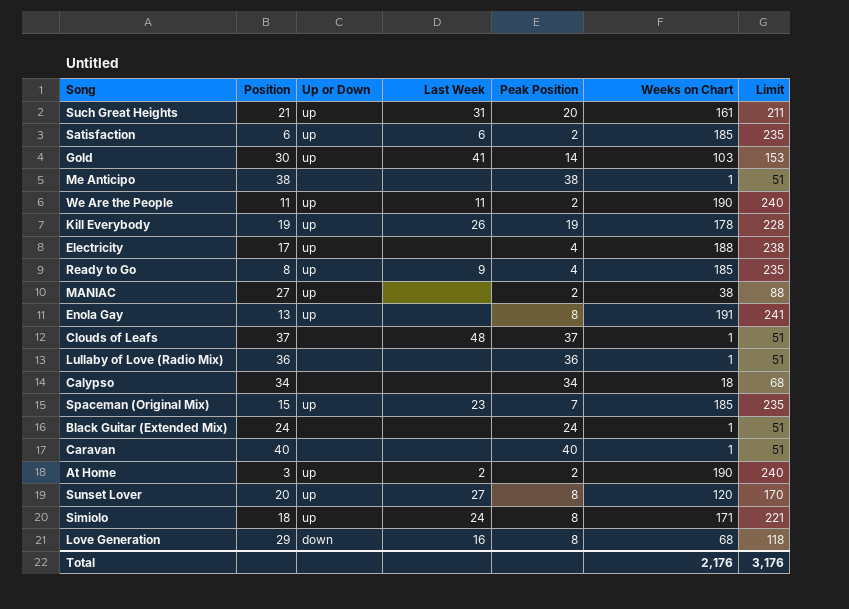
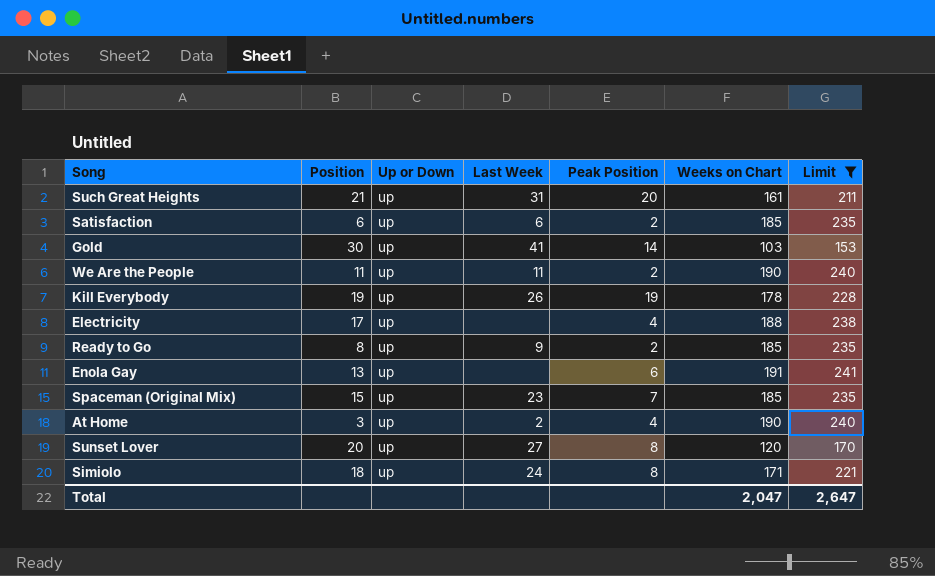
filter: none -> Limit >= 153
Ready to Go | Peak Position: 4 -> 2
Enola Gay | Peak Position: 8 -> 6
At Home | Peak Position: 2 -> 4
Total | Weeks on Chart: 2,176 -> 2,047
Total | Limit: 3,176 -> 2,647

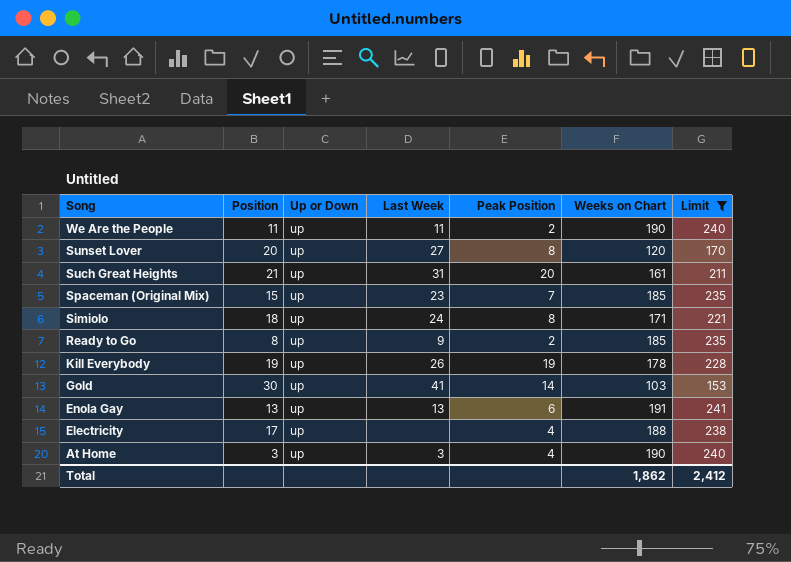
row order: none -> Song descending
row Satisfaction: 6 | up | 6 | 2 | 185 | 235 -> none
Enola Gay | Last Week: none -> 13
At Home | Last Week: 2 -> 3
Total | Weeks on Chart: 2,047 -> 1,862
Total | Limit: 2,647 -> 2,412

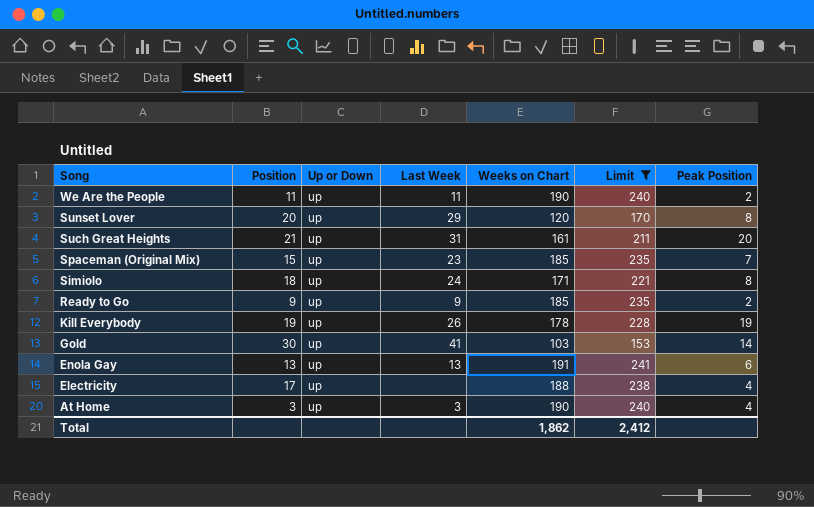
column Peak Position | position: 5 -> 7
Sunset Lover | Last Week: 27 -> 29
Ready to Go | Position: 8 -> 9

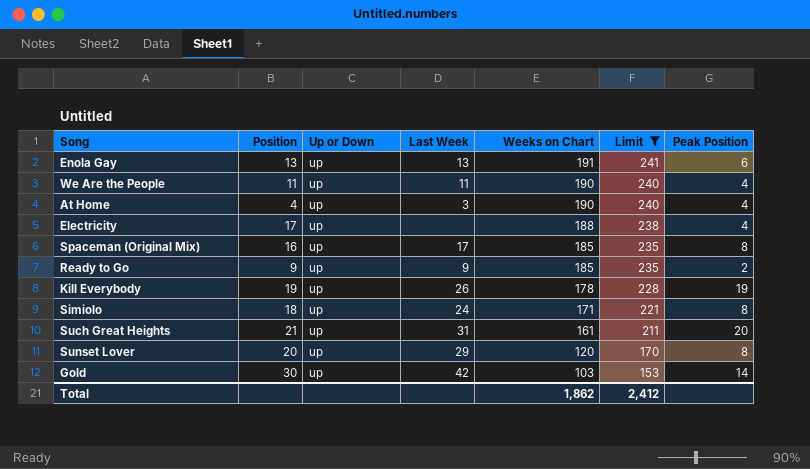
row order: Song descending -> Weeks on Chart descending
We Are the People | Peak Position: 2 -> 4
At Home | Position: 3 -> 4
Spaceman (Original Mix) | Position: 15 -> 16
Spaceman (Original Mix) | Last Week: 23 -> 17
Spaceman (Original Mix) | Peak Position: 7 -> 8
Gold | Last Week: 41 -> 42

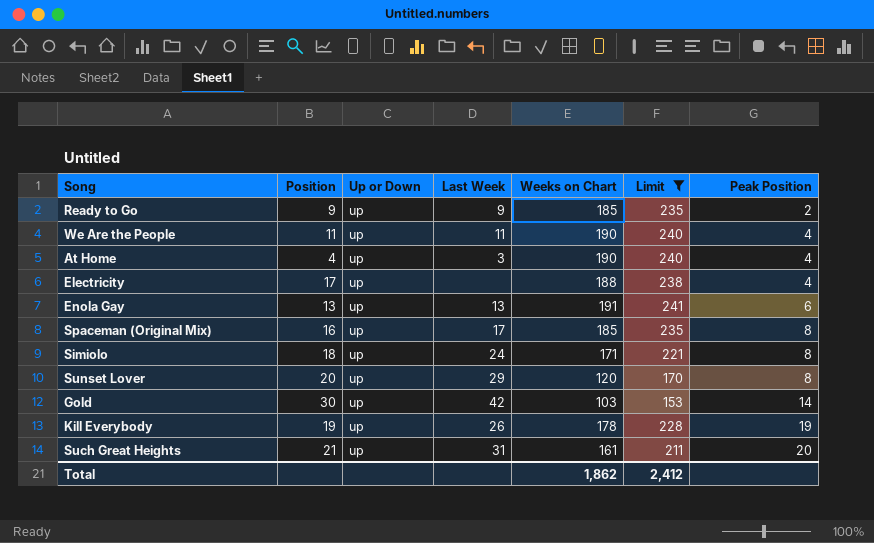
row order: Weeks on Chart descending -> Peak Position ascending

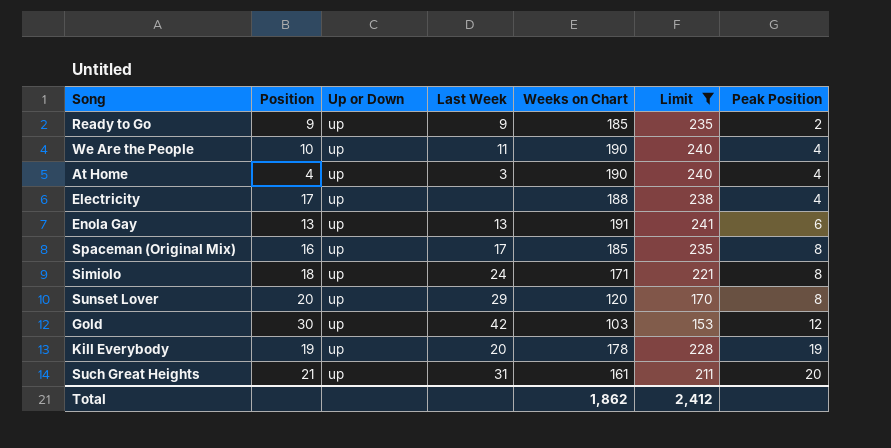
We Are the People | Position: 11 -> 10
Gold | Peak Position: 14 -> 12
Kill Everybody | Last Week: 26 -> 20

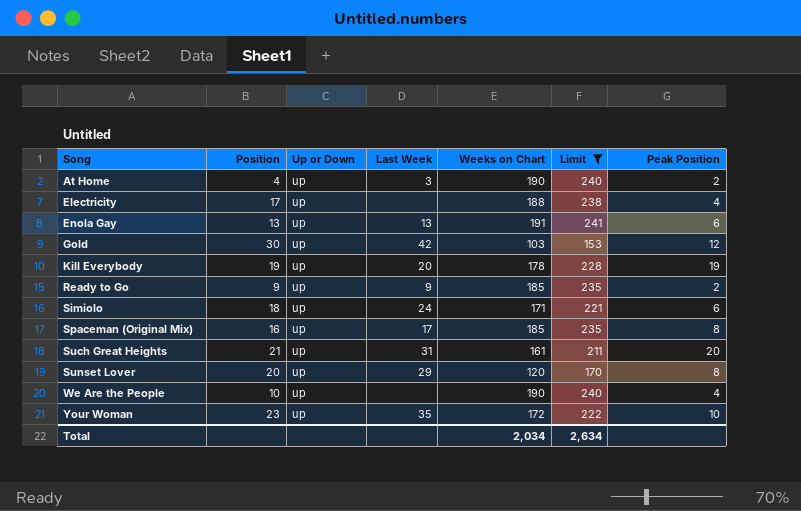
row order: Peak Position ascending -> Song ascending
At Home | Peak Position: 4 -> 2
Simiolo | Peak Position: 8 -> 6
We Are the People | Last Week: 11 -> none
row Your Woman: none -> 23 | up | 35 | 172 | 222 | 10
Total | Weeks on Chart: 1,862 -> 2,034
Total | Limit: 2,412 -> 2,634

